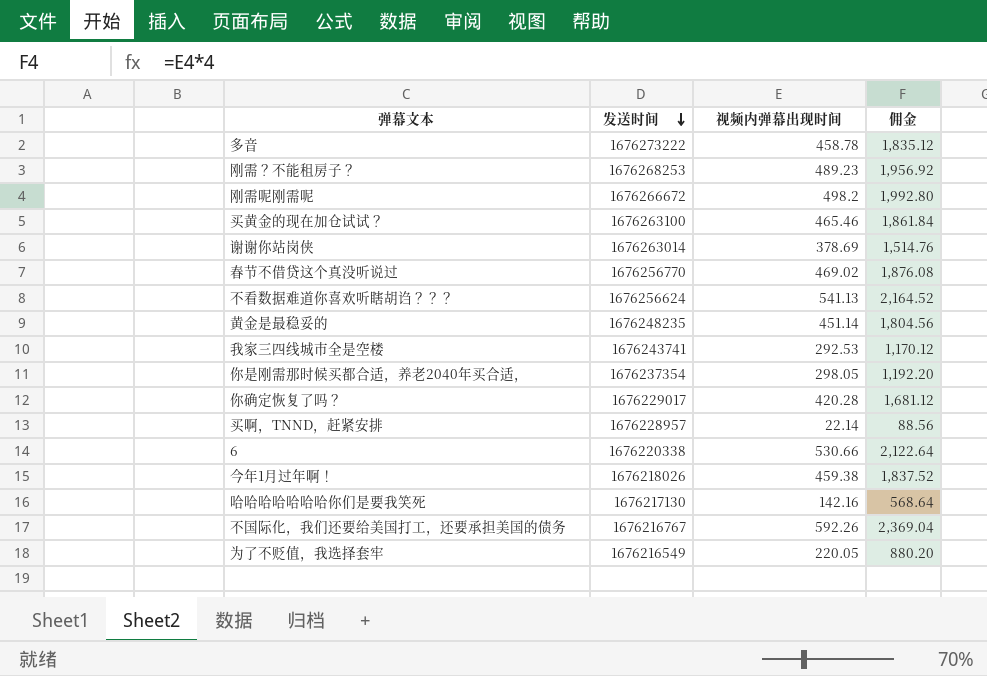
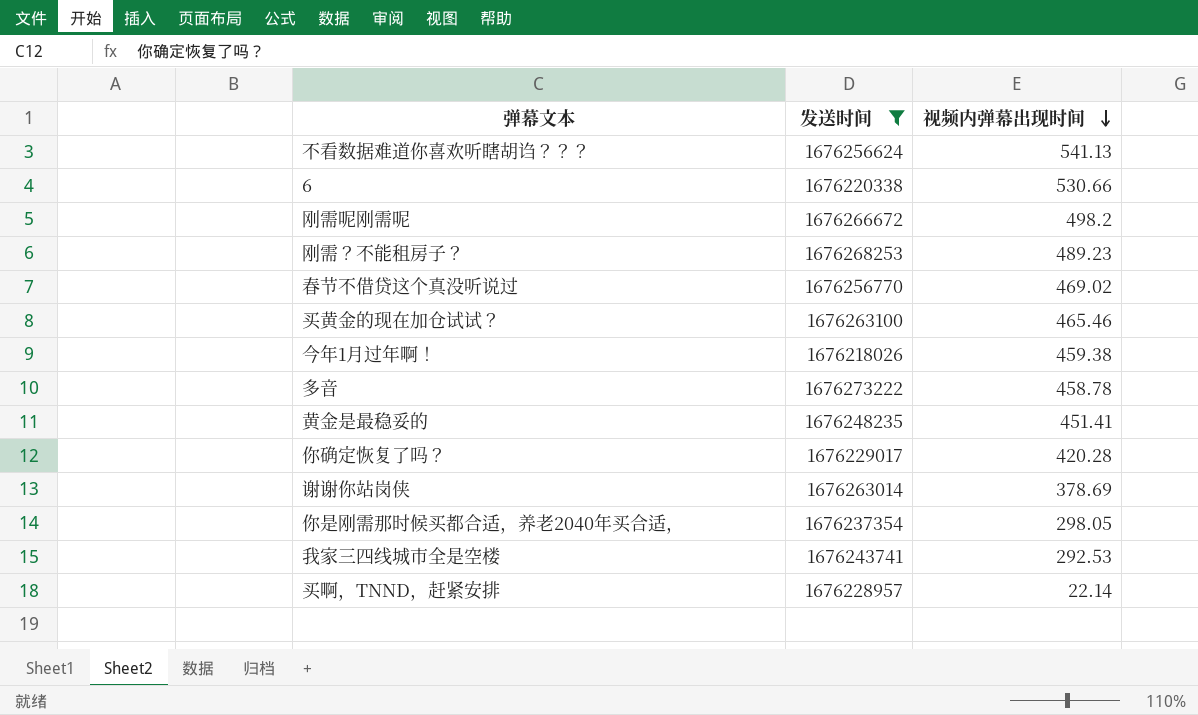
filter: none -> 发送时间 >= 1676218026
row order: 发送时间 descending -> 视频内弹幕出现时间 descending
column 佣金 | formula: [视频内弹幕出现时间] * 4 -> none
黄金是最稳妥的 | 视频内弹幕出现时间: 451.14 -> 451.41

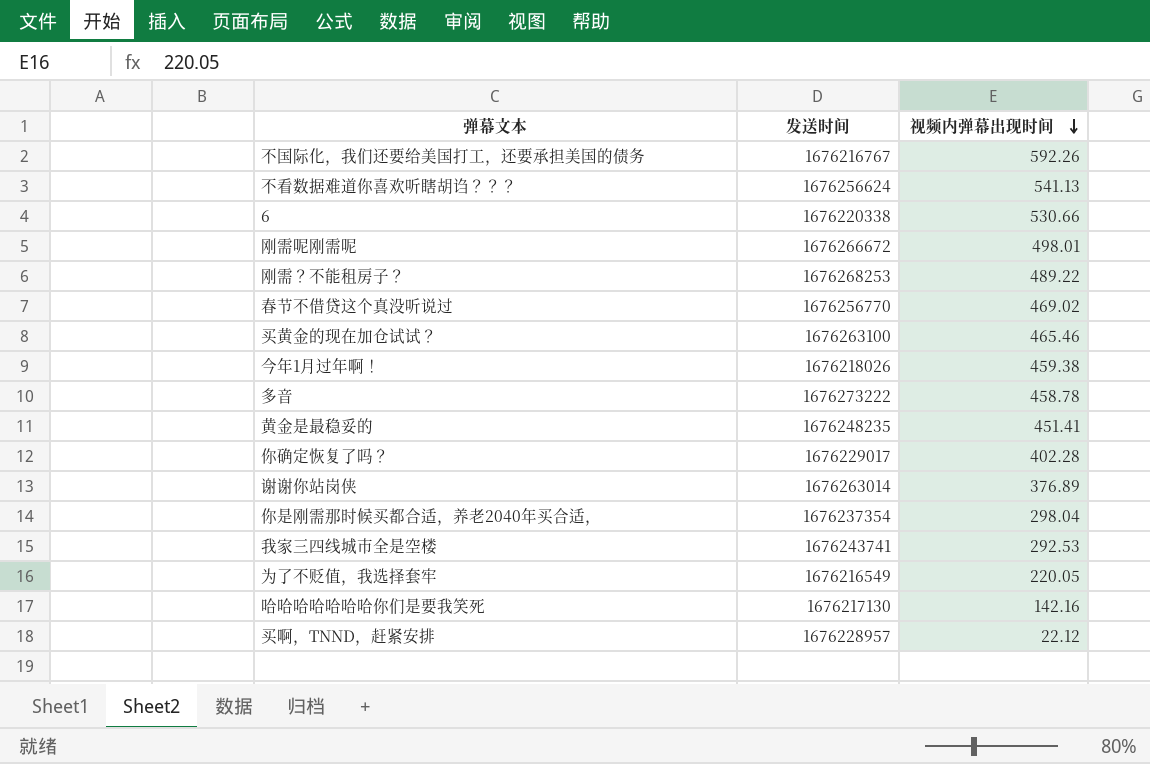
filter: 发送时间 >= 1676218026 -> none
刚需呢刚需呢 | 视频内弹幕出现时间: 498.2 -> 498.01
刚需？不能租房子？ | 视频内弹幕出现时间: 489.23 -> 489.22
你确定恢复了吗？ | 视频内弹幕出现时间: 420.28 -> 402.28
谢谢你站岗侠 | 视频内弹幕出现时间: 378.69 -> 376.89
你是刚需那时候买都合适，养老2040年买合适， | 视频内弹幕出现时间: 298.05 -> 298.04
买啊，TNND，赶紧安排 | 视频内弹幕出现时间: 22.14 -> 22.12

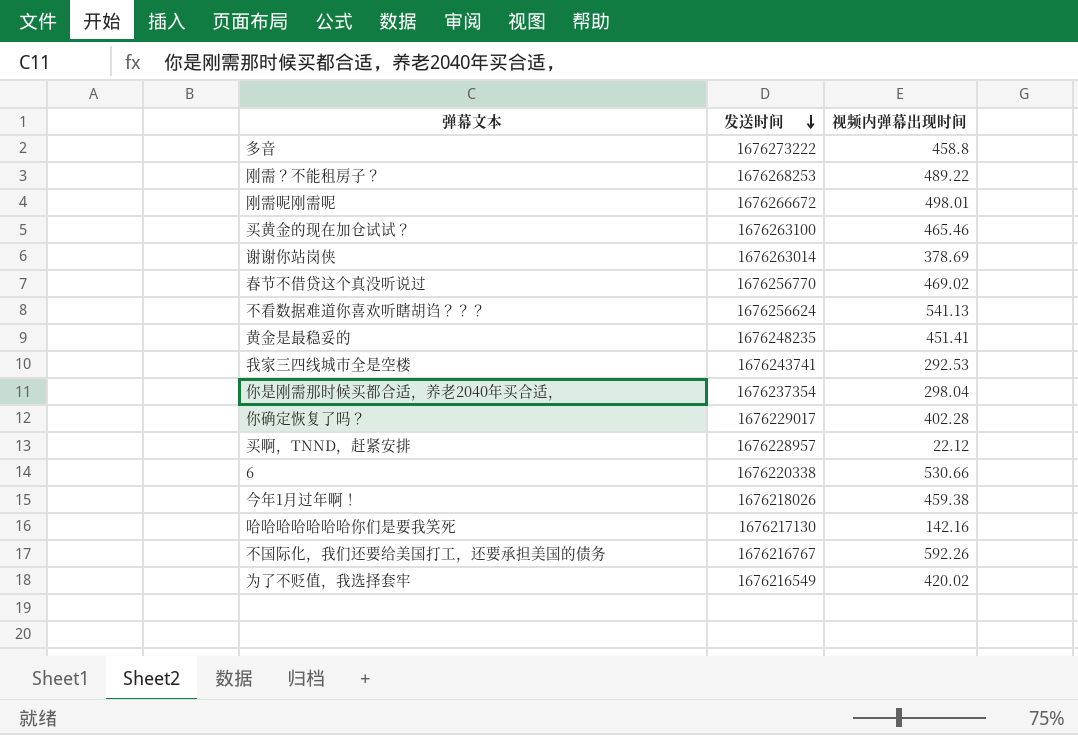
row order: 视频内弹幕出现时间 descending -> 发送时间 descending
多音 | 视频内弹幕出现时间: 458.78 -> 458.8
谢谢你站岗侠 | 视频内弹幕出现时间: 376.89 -> 378.69
为了不贬值，我选择套牢 | 视频内弹幕出现时间: 220.05 -> 420.02

